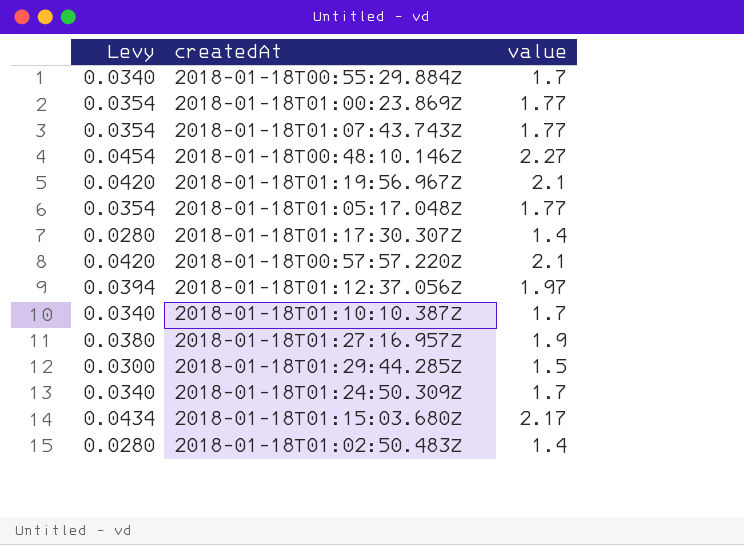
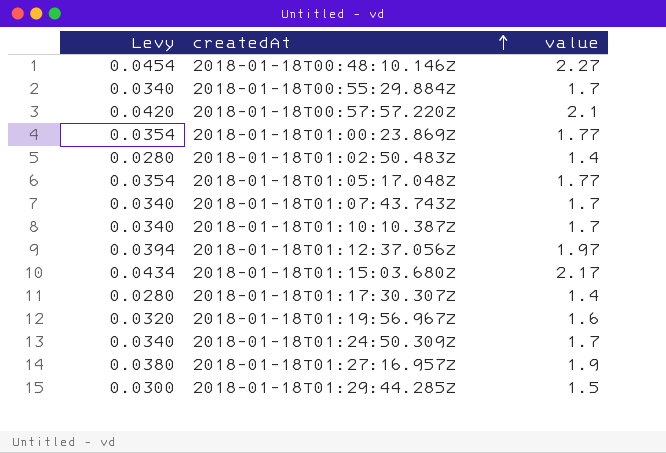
row order: none -> createdAt ascending
2018-01-18T01:07:43.743Z | Levy: 0.0354 -> 0.0340
2018-01-18T01:07:43.743Z | value: 1.77 -> 1.7
2018-01-18T01:19:56.967Z | Levy: 0.0420 -> 0.0320
2018-01-18T01:19:56.967Z | value: 2.1 -> 1.6

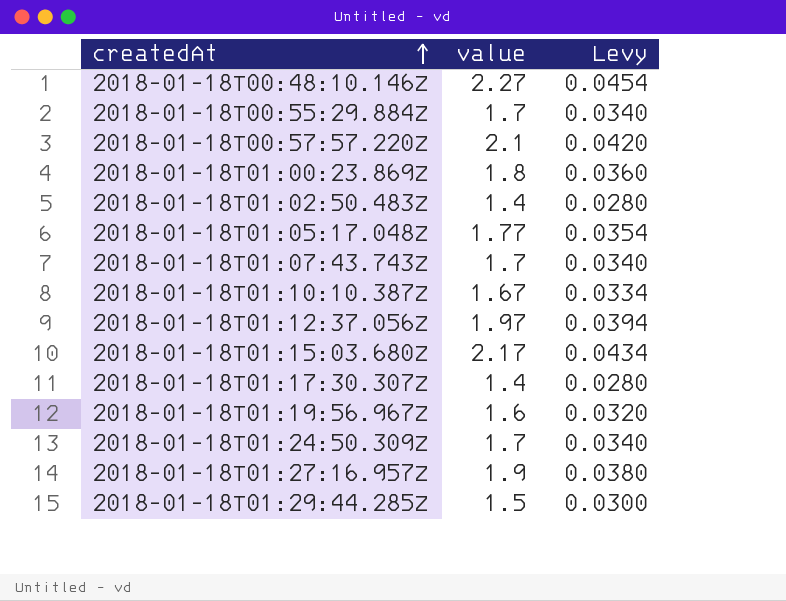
column Levy | position: 1 -> 3
2018-01-18T01:00:23.869Z | value: 1.77 -> 1.8
2018-01-18T01:00:23.869Z | Levy: 0.0354 -> 0.0360
2018-01-18T01:10:10.387Z | value: 1.7 -> 1.67
2018-01-18T01:10:10.387Z | Levy: 0.0340 -> 0.0334

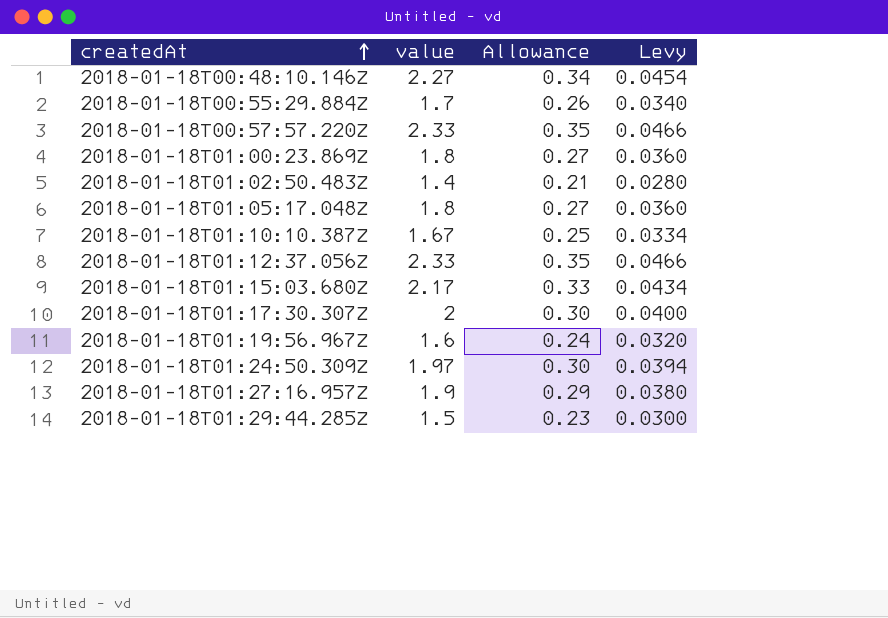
column Allowance | formula: none -> [value] * 0.15
row 2018-01-18T01:07:43.743Z: 1.7 | 0.0340 -> none
2018-01-18T00:57:57.220Z | value: 2.1 -> 2.33
2018-01-18T00:57:57.220Z | Levy: 0.0420 -> 0.0466
2018-01-18T01:05:17.048Z | value: 1.77 -> 1.8
2018-01-18T01:05:17.048Z | Levy: 0.0354 -> 0.0360
2018-01-18T01:12:37.056Z | value: 1.97 -> 2.33
2018-01-18T01:12:37.056Z | Levy: 0.0394 -> 0.0466
2018-01-18T01:17:30.307Z | value: 1.4 -> 2
2018-01-18T01:17:30.307Z | Levy: 0.0280 -> 0.0400
2018-01-18T01:24:50.309Z | value: 1.7 -> 1.97
2018-01-18T01:24:50.309Z | Levy: 0.0340 -> 0.0394

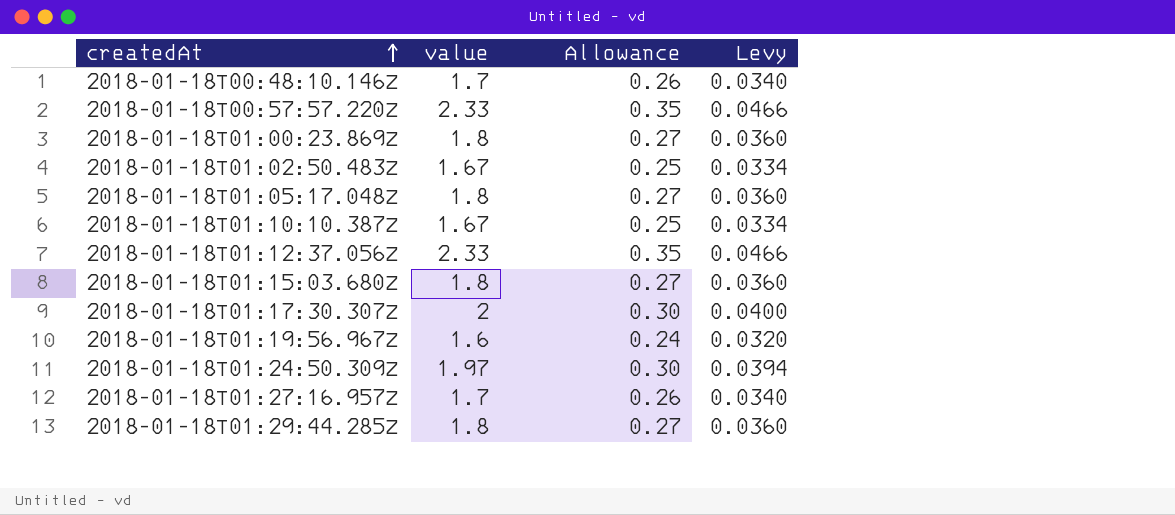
row 2018-01-18T00:55:29.884Z: 1.7 | 0.26 | 0.0340 -> none
2018-01-18T00:48:10.146Z | value: 2.27 -> 1.7
2018-01-18T00:48:10.146Z | Allowance: 0.34 -> 0.26
2018-01-18T00:48:10.146Z | Levy: 0.0454 -> 0.0340
2018-01-18T01:02:50.483Z | value: 1.4 -> 1.67
2018-01-18T01:02:50.483Z | Allowance: 0.21 -> 0.25
2018-01-18T01:02:50.483Z | Levy: 0.0280 -> 0.0334
2018-01-18T01:15:03.680Z | value: 2.17 -> 1.8
2018-01-18T01:15:03.680Z | Allowance: 0.33 -> 0.27
2018-01-18T01:15:03.680Z | Levy: 0.0434 -> 0.0360
2018-01-18T01:27:16.957Z | value: 1.9 -> 1.7
2018-01-18T01:27:16.957Z | Allowance: 0.29 -> 0.26
2018-01-18T01:27:16.957Z | Levy: 0.0380 -> 0.0340
2018-01-18T01:29:44.285Z | value: 1.5 -> 1.8
2018-01-18T01:29:44.285Z | Allowance: 0.23 -> 0.27
2018-01-18T01:29:44.285Z | Levy: 0.0300 -> 0.0360

